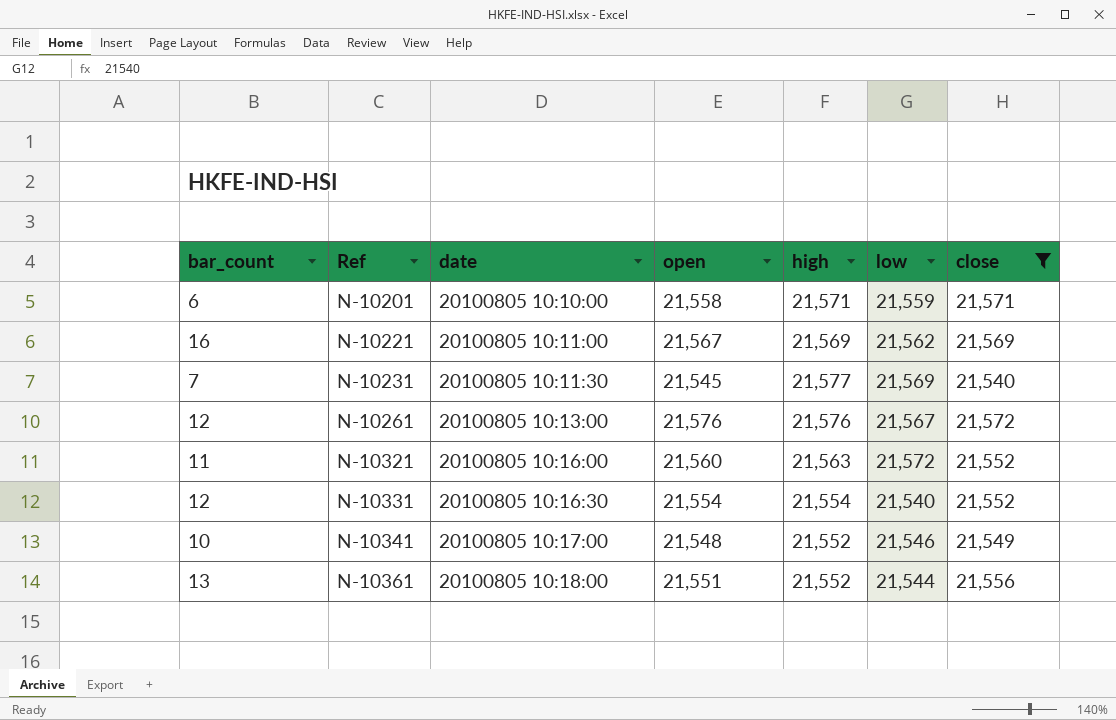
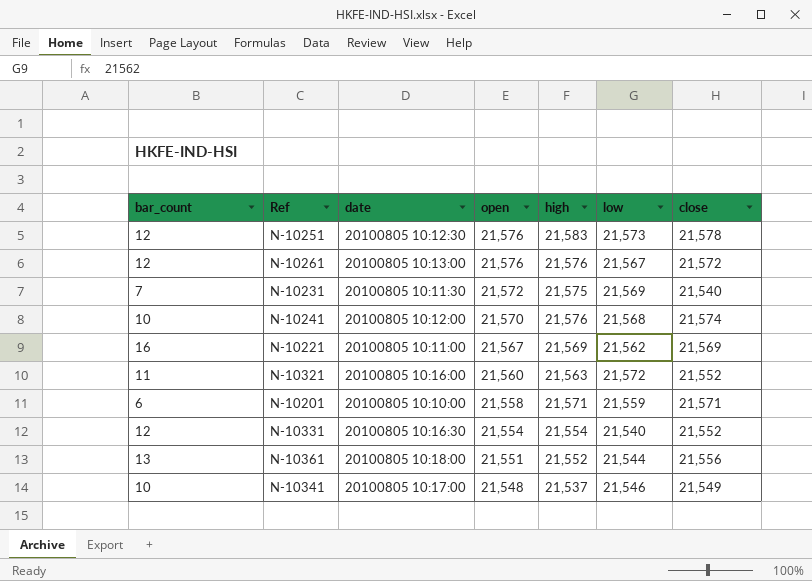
filter: close <= 21,572 -> none
row order: Ref ascending -> open descending
N-10231 | open: 21,545 -> 21,572
N-10231 | high: 21,577 -> 21,575
N-10341 | high: 21,552 -> 21,537

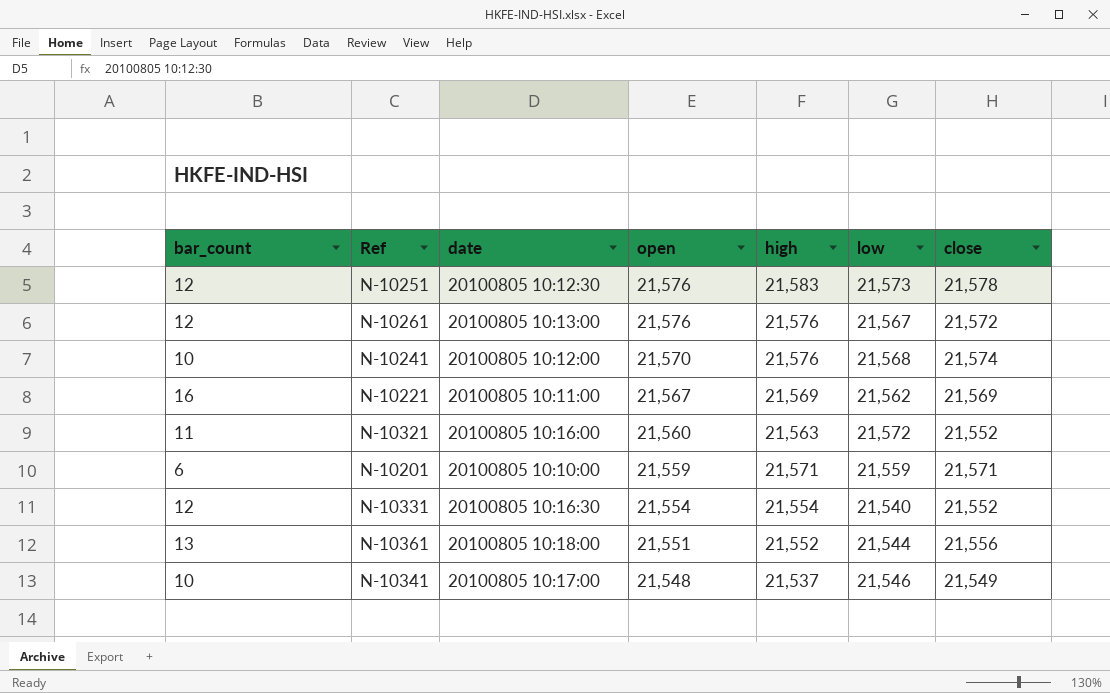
row N-10231: 7 | 20100805 10:11:30 | 21,572 | 21,575 | 21,569 | 21,540 -> none
N-10201 | open: 21,558 -> 21,559

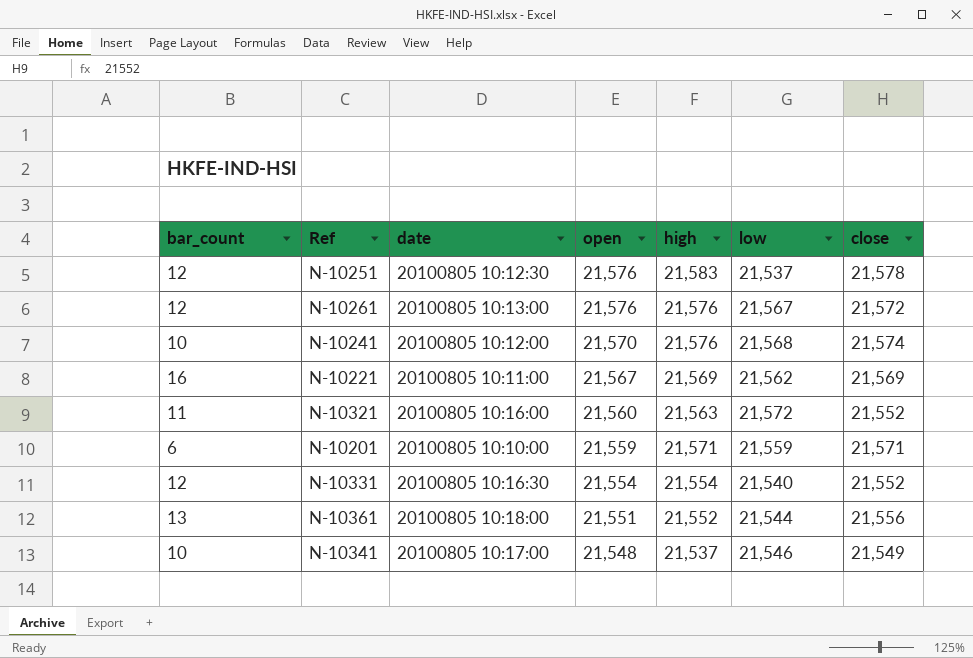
N-10251 | low: 21,573 -> 21,537

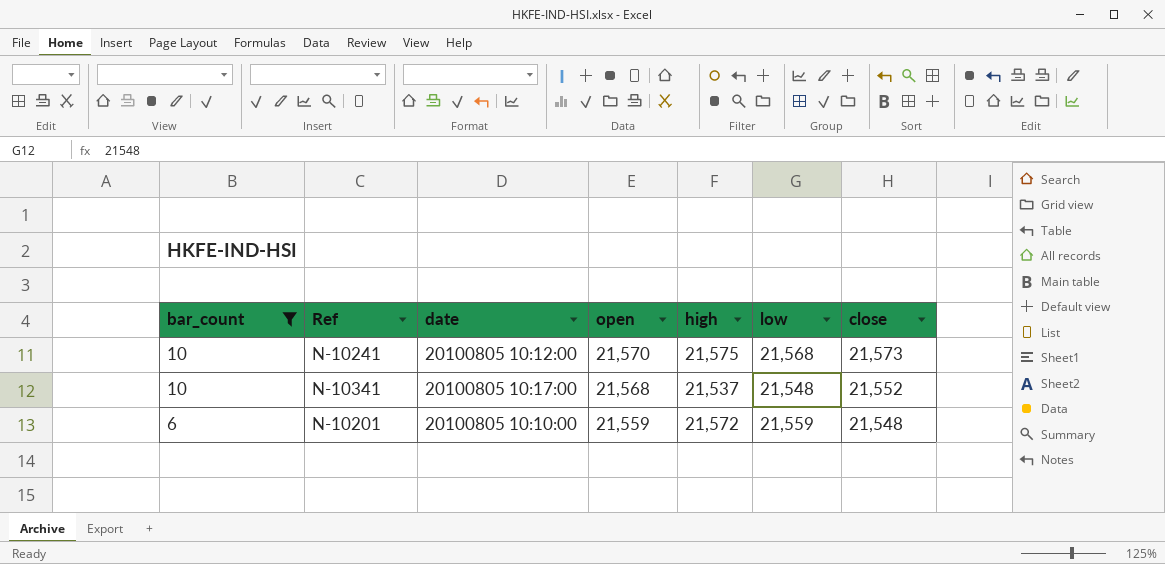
filter: none -> bar_count <= 10
row order: open descending -> bar_count descending
N-10241 | high: 21,576 -> 21,575
N-10241 | close: 21,574 -> 21,573
N-10341 | open: 21,548 -> 21,568
N-10341 | low: 21,546 -> 21,548
N-10341 | close: 21,549 -> 21,552
N-10201 | high: 21,571 -> 21,572
N-10201 | close: 21,571 -> 21,548

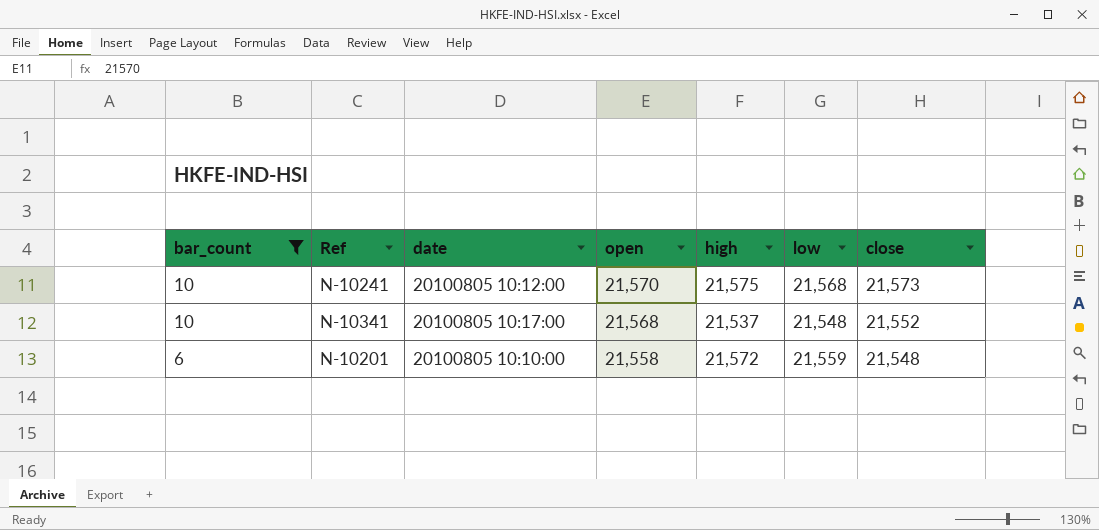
N-10201 | open: 21,559 -> 21,558

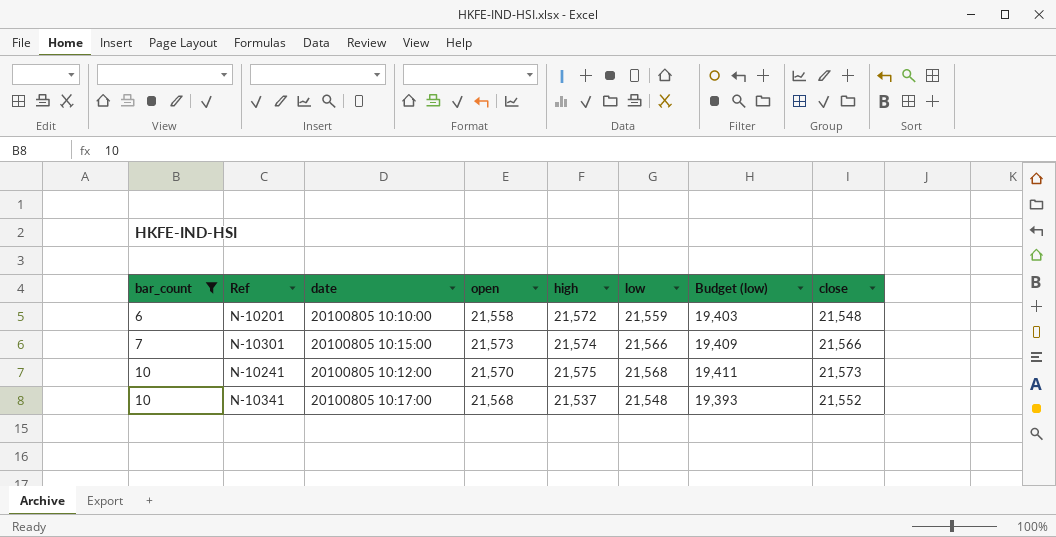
row order: bar_count descending -> bar_count ascending
column Budget (low) | formula: none -> [low] * 0.9
row N-10301: none -> 7 | 20100805 10:15:00 | 21,573 | 21,574 | 21,566 | 19,409 | 21,566

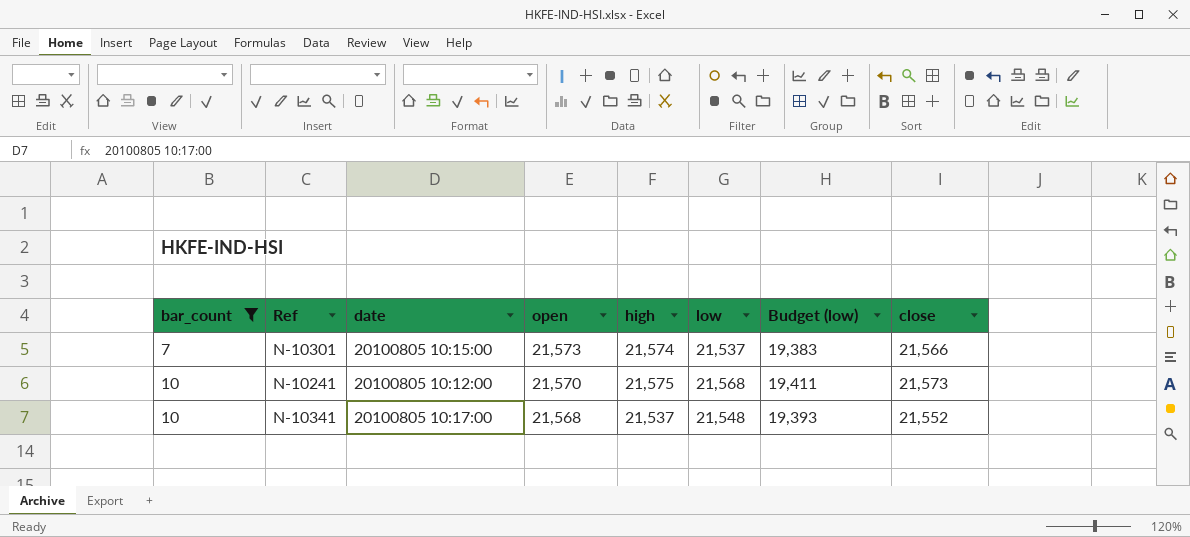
row N-10201: 6 | 20100805 10:10:00 | 21,558 | 21,572 | 21,559 | 19,403 | 21,548 -> none
N-10301 | low: 21,566 -> 21,537
N-10301 | Budget (low): 19,409 -> 19,383

